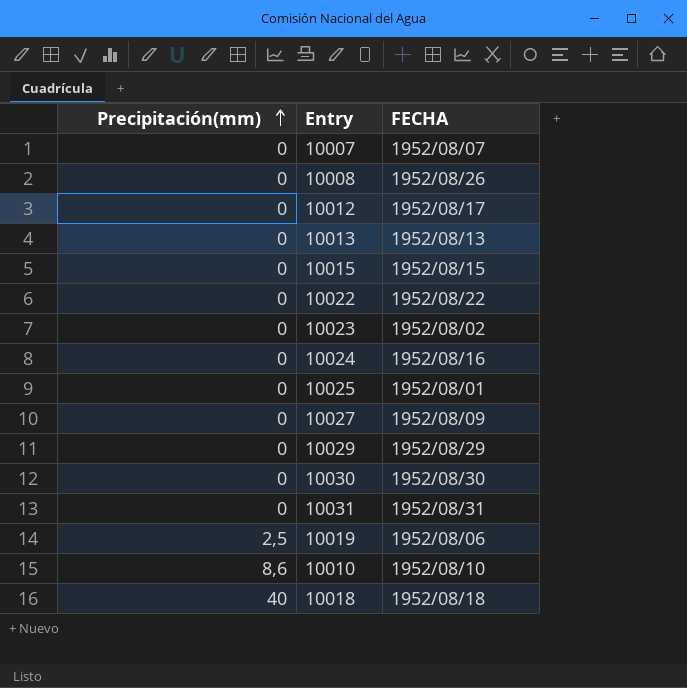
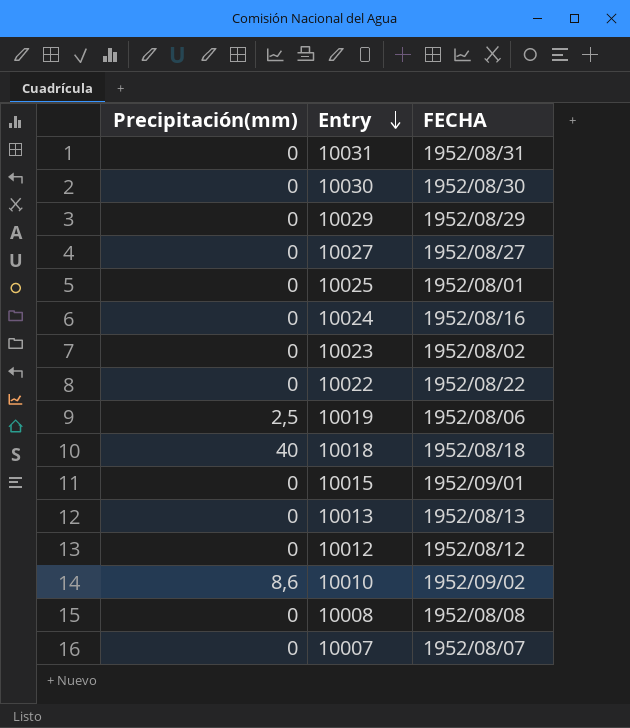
row order: Precipitación(mm) ascending -> Entry descending
10027 | FECHA: 1952/08/09 -> 1952/08/27
10015 | FECHA: 1952/08/15 -> 1952/09/01
10012 | FECHA: 1952/08/17 -> 1952/08/12
10010 | FECHA: 1952/08/10 -> 1952/09/02
10008 | FECHA: 1952/08/26 -> 1952/08/08

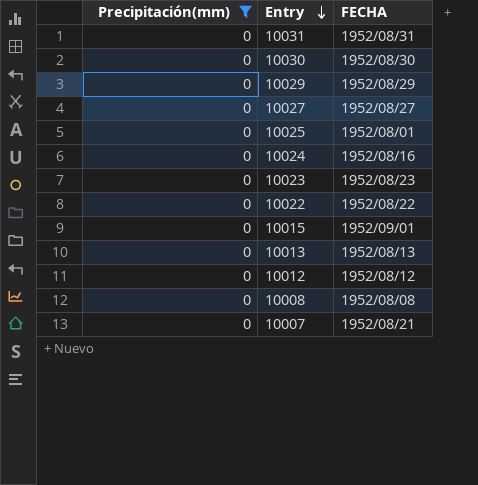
filter: none -> Precipitación(mm) = 0
10023 | FECHA: 1952/08/02 -> 1952/08/23
10007 | FECHA: 1952/08/07 -> 1952/08/21

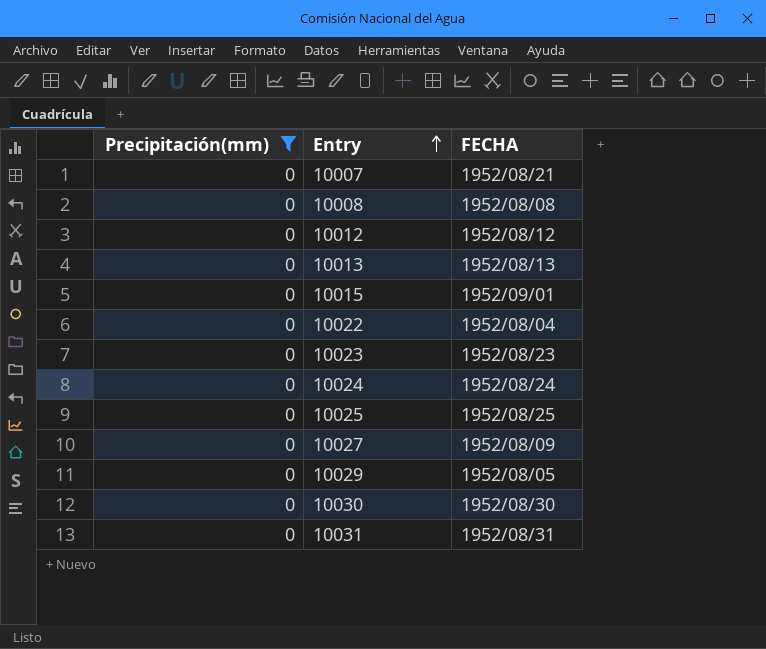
row order: Entry descending -> Entry ascending
10022 | FECHA: 1952/08/22 -> 1952/08/04
10024 | FECHA: 1952/08/16 -> 1952/08/24
10025 | FECHA: 1952/08/01 -> 1952/08/25
10027 | FECHA: 1952/08/27 -> 1952/08/09
10029 | FECHA: 1952/08/29 -> 1952/08/05

